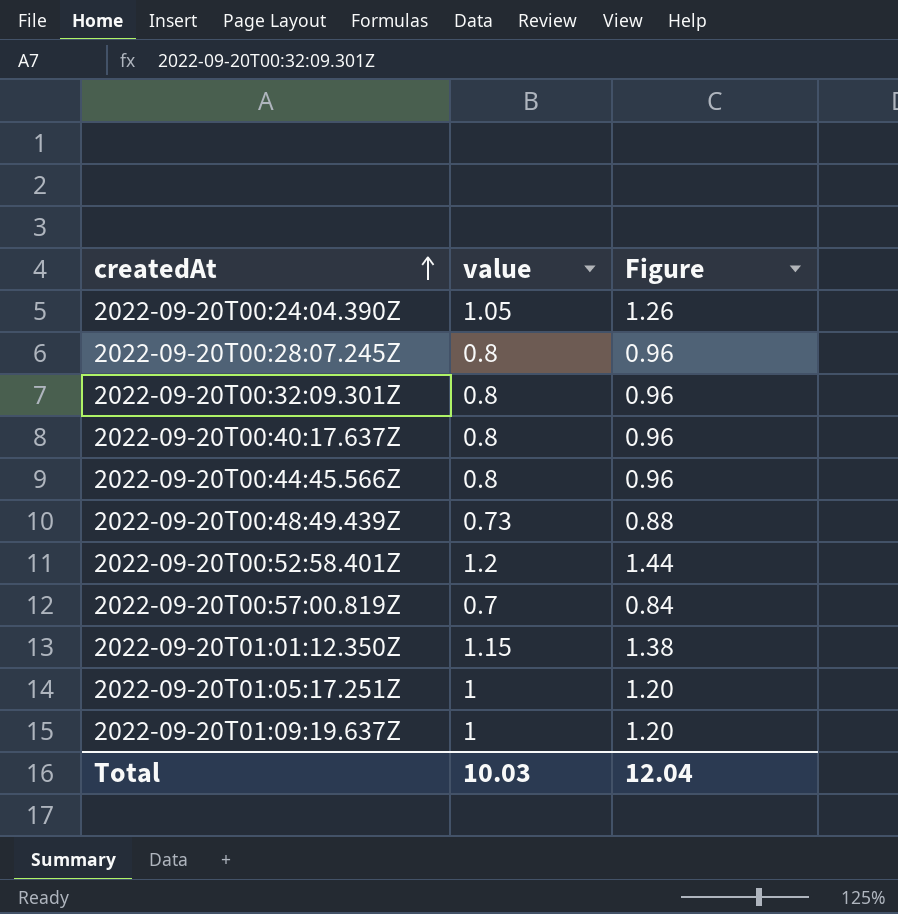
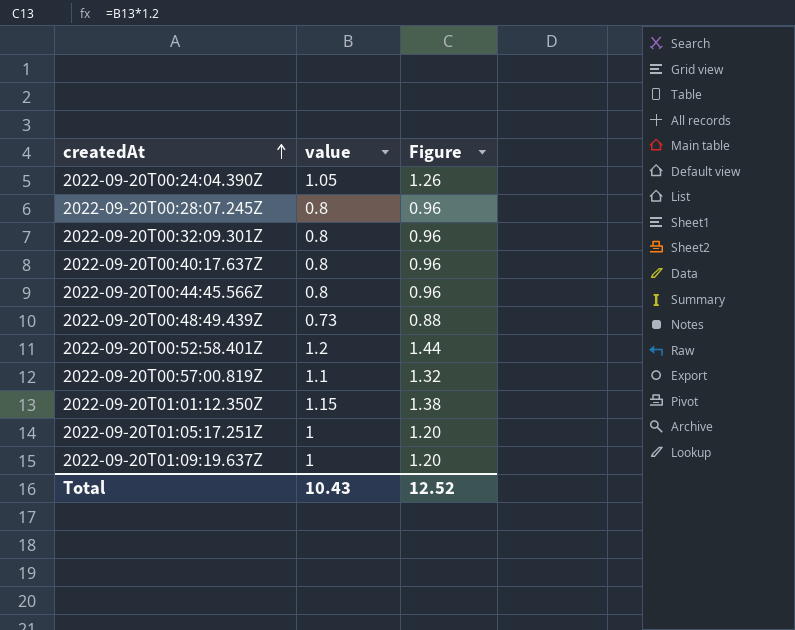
2022-09-20T00:57:00.819Z | value: 0.7 -> 1.1
2022-09-20T00:57:00.819Z | Figure: 0.84 -> 1.32
Total | value: 10.03 -> 10.43
Total | Figure: 12.04 -> 12.52

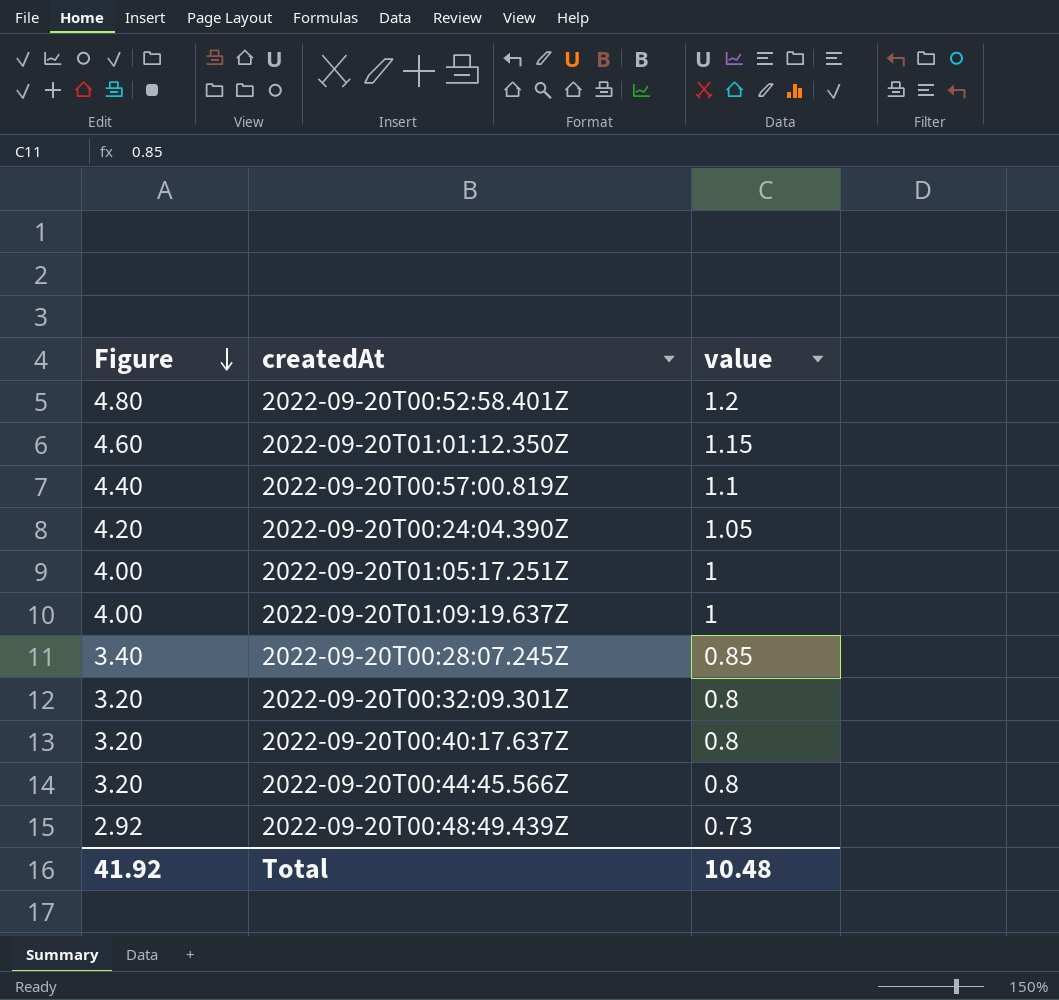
row order: createdAt ascending -> Figure descending
column Figure | formula: [value] * 1.2 -> [value] * 4
column Figure | position: 3 -> 1
2022-09-20T00:28:07.245Z | value: 0.8 -> 0.85
Total | Figure: 12.52 -> 41.92
Total | value: 10.43 -> 10.48

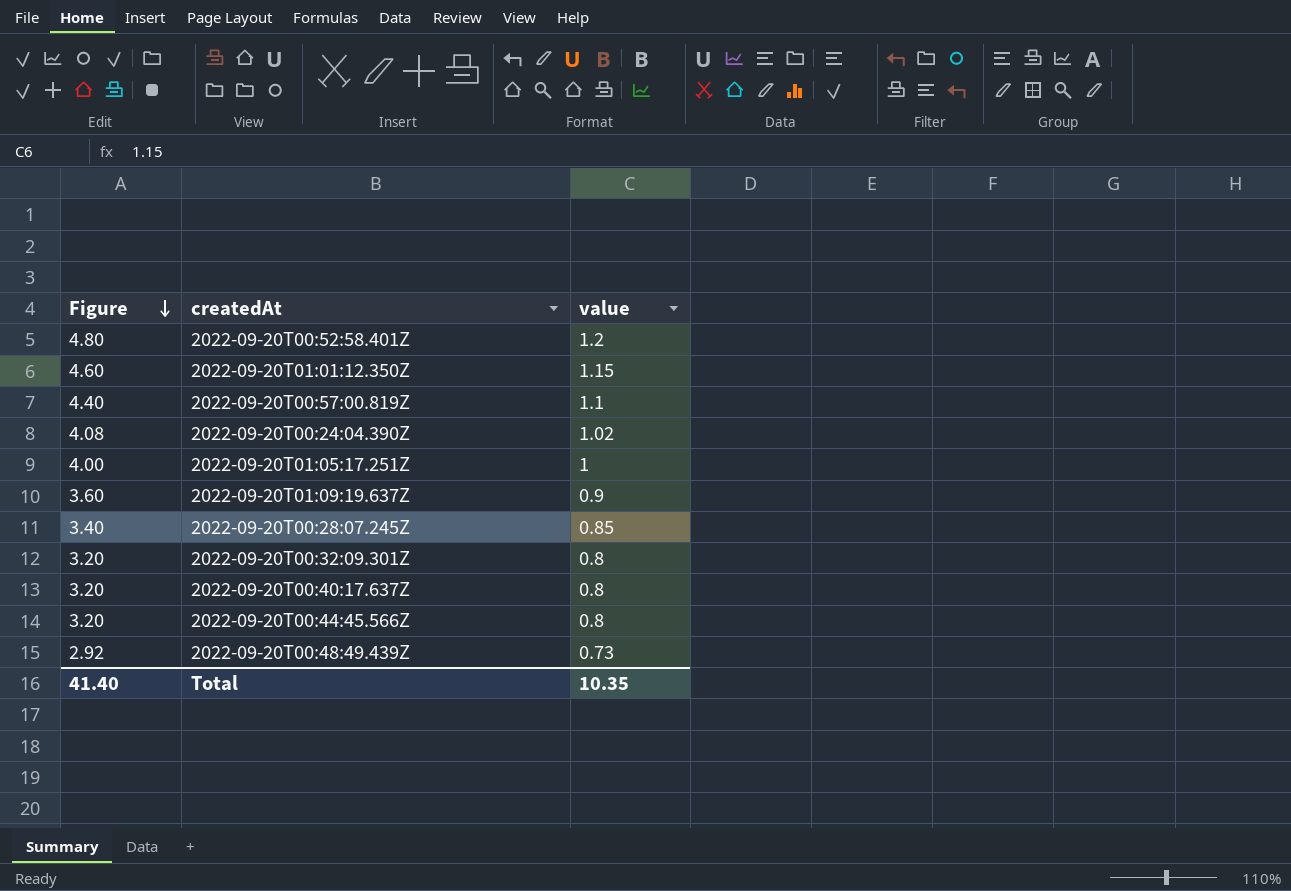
2022-09-20T00:24:04.390Z | Figure: 4.20 -> 4.08
2022-09-20T00:24:04.390Z | value: 1.05 -> 1.02
2022-09-20T01:09:19.637Z | Figure: 4.00 -> 3.60
2022-09-20T01:09:19.637Z | value: 1 -> 0.9
Total | Figure: 41.92 -> 41.40
Total | value: 10.48 -> 10.35

